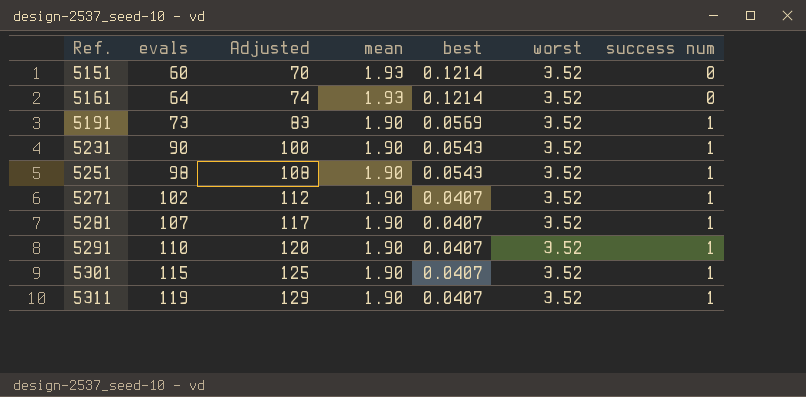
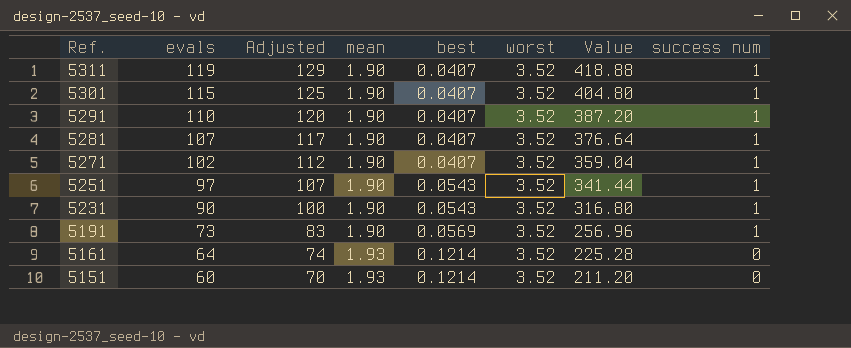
row order: Ref. ascending -> Ref. descending
column Value | formula: none -> [evals] * [worst]
5251 | evals: 98 -> 97
5251 | Adjusted: 108 -> 107

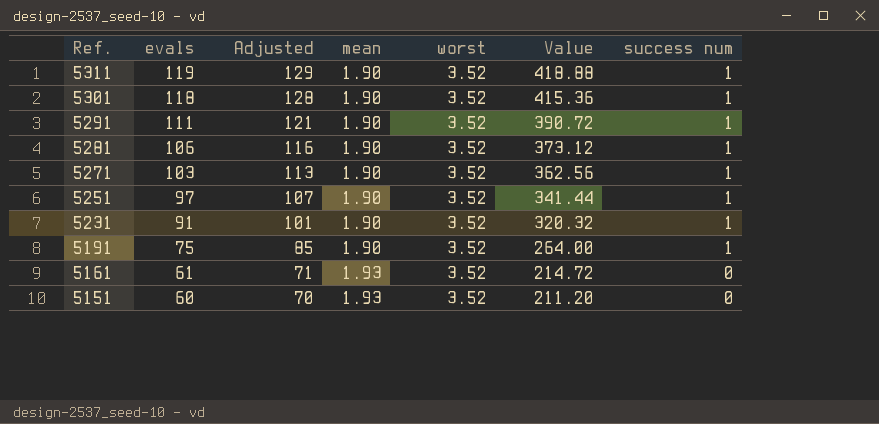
column best | position: 5 -> none
5301 | evals: 115 -> 118
5301 | Adjusted: 125 -> 128
5301 | Value: 404.80 -> 415.36
5291 | evals: 110 -> 111
5291 | Adjusted: 120 -> 121
5291 | Value: 387.20 -> 390.72
5281 | evals: 107 -> 106
5281 | Adjusted: 117 -> 116
5281 | Value: 376.64 -> 373.12
5271 | evals: 102 -> 103
5271 | Adjusted: 112 -> 113
5271 | Value: 359.04 -> 362.56
5231 | evals: 90 -> 91
5231 | Adjusted: 100 -> 101
5231 | Value: 316.80 -> 320.32
5191 | evals: 73 -> 75
5191 | Adjusted: 83 -> 85
5191 | Value: 256.96 -> 264.00
5161 | evals: 64 -> 61
5161 | Adjusted: 74 -> 71
5161 | Value: 225.28 -> 214.72

